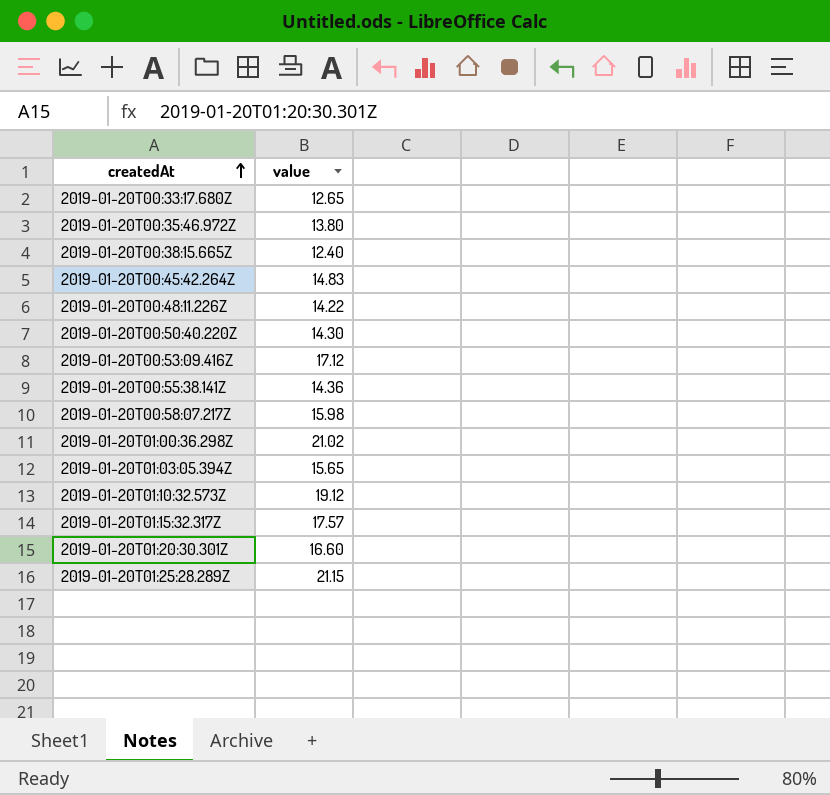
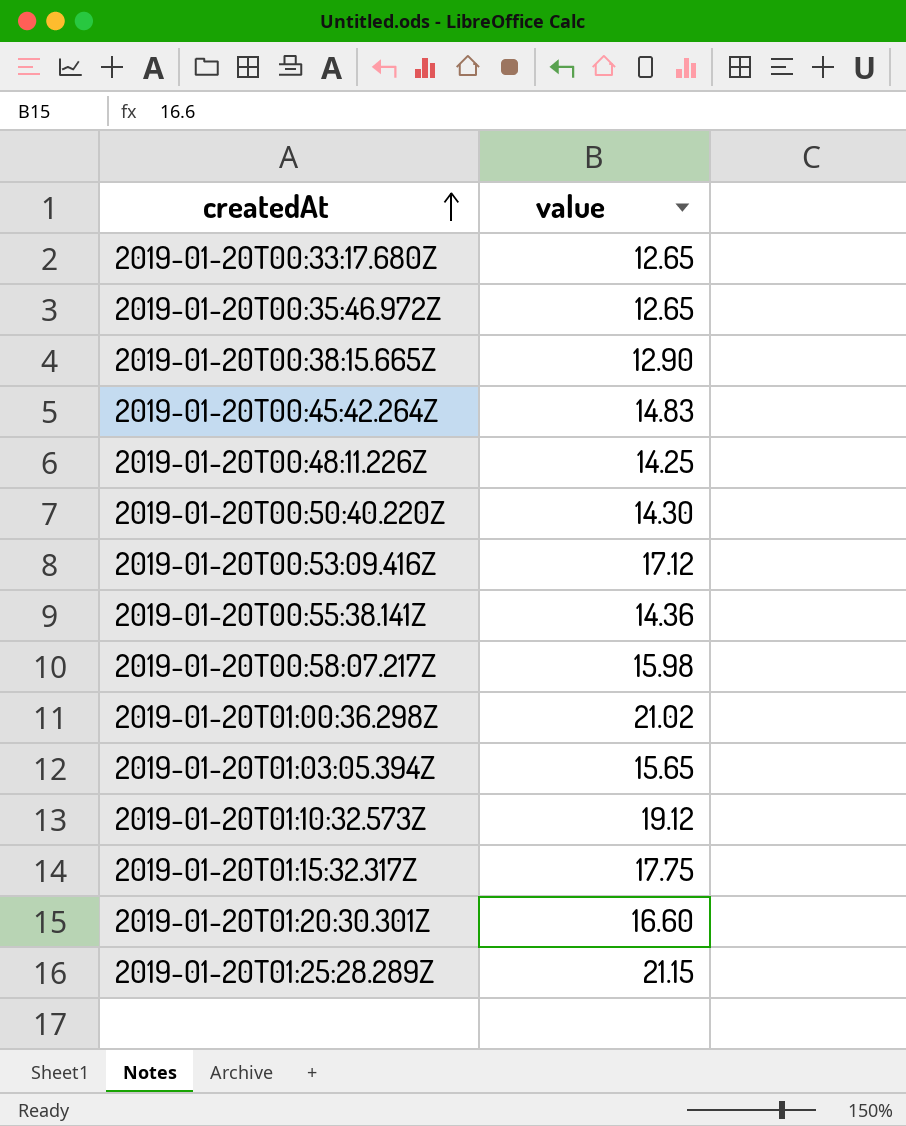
2019-01-20T00:35:46.972Z | value: 13.80 -> 12.65
2019-01-20T00:38:15.665Z | value: 12.40 -> 12.90
2019-01-20T00:48:11.226Z | value: 14.22 -> 14.25
2019-01-20T01:15:32.317Z | value: 17.57 -> 17.75

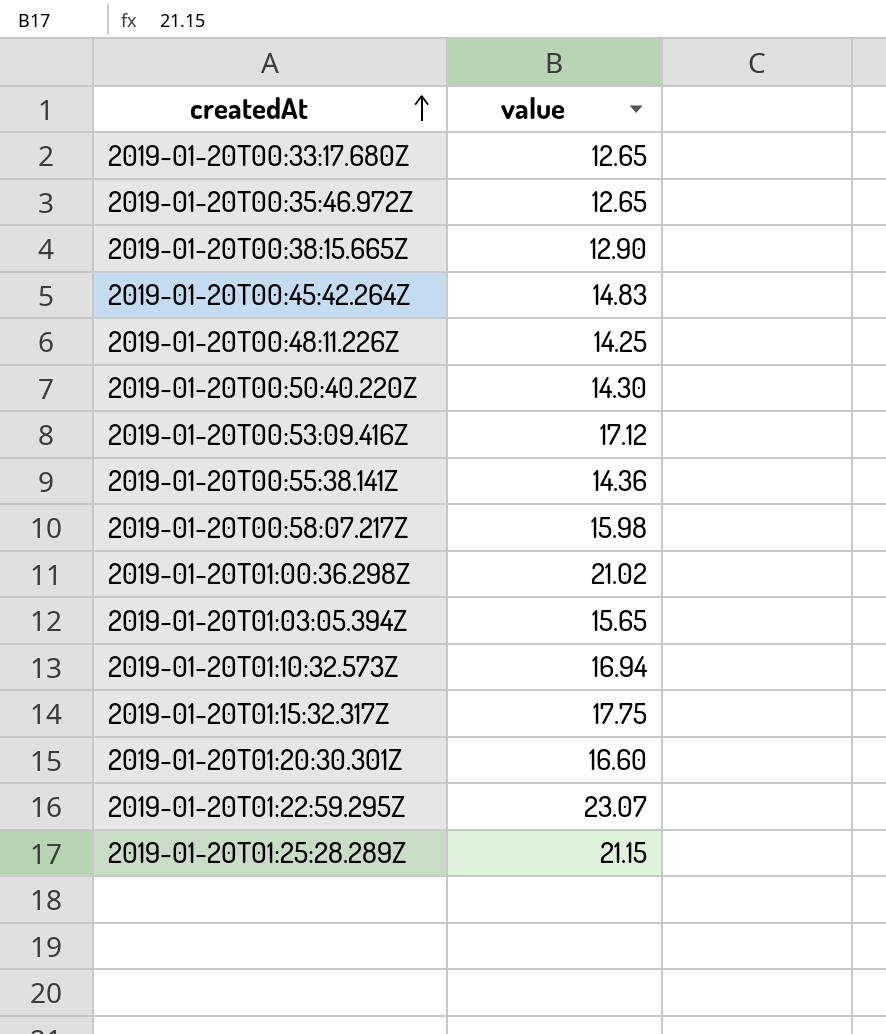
2019-01-20T01:10:32.573Z | value: 19.12 -> 16.94
row 2019-01-20T01:22:59.295Z: none -> 23.07

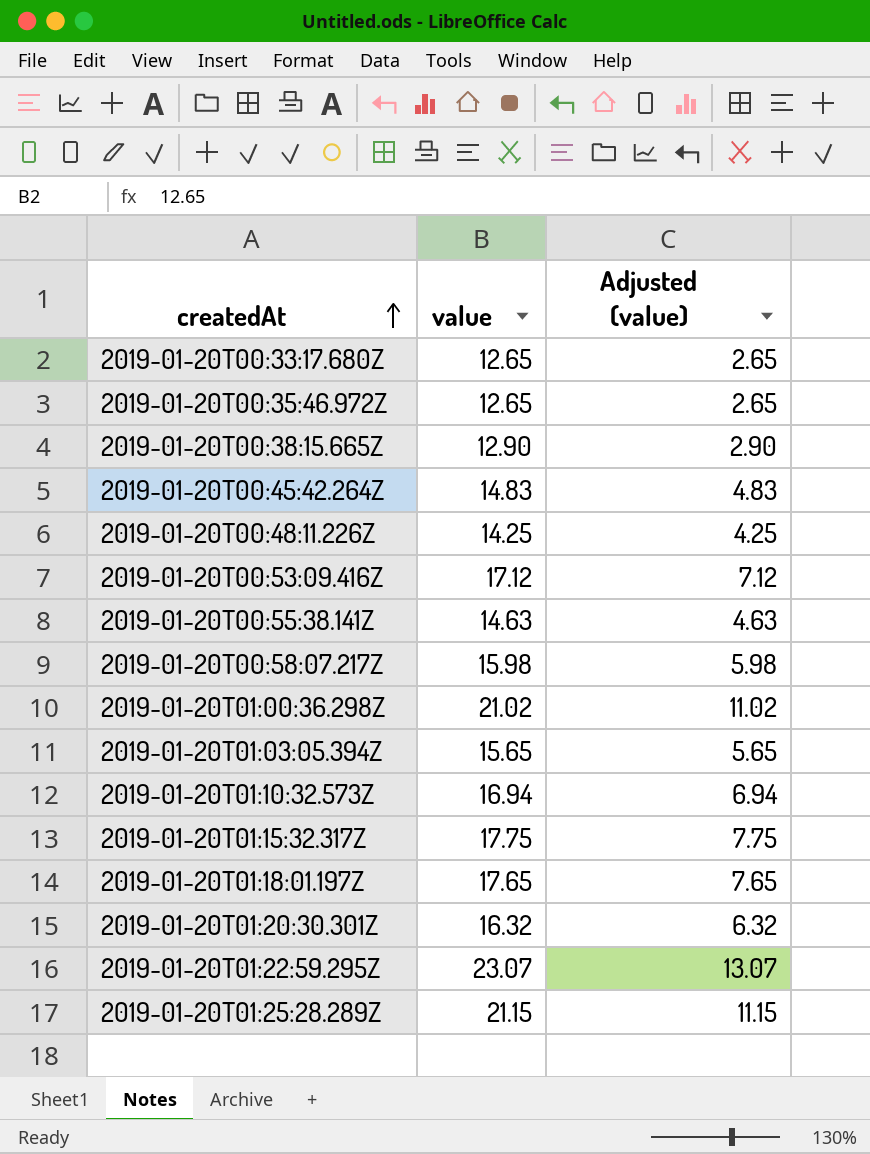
column Adjusted (value) | formula: none -> [value] - 10
row 2019-01-20T00:50:40.220Z: 14.30 -> none
2019-01-20T00:55:38.141Z | value: 14.36 -> 14.63
row 2019-01-20T01:18:01.197Z: none -> 17.65 | 7.65
2019-01-20T01:20:30.301Z | value: 16.60 -> 16.32

